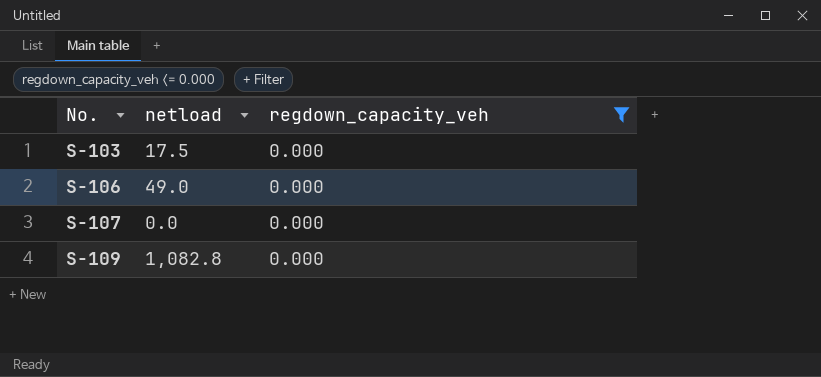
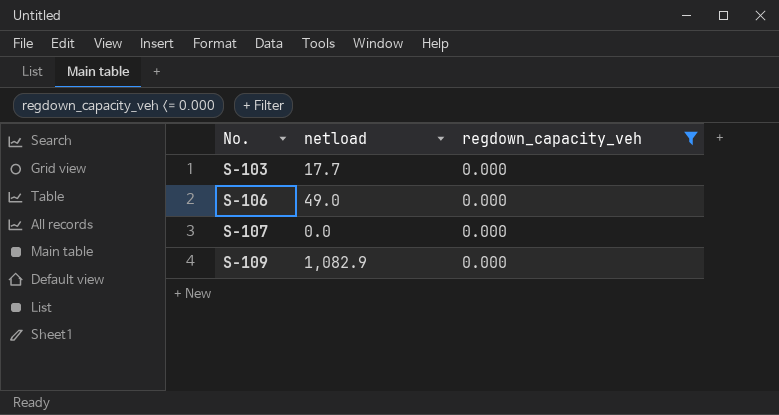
S-103 | netload: 17.5 -> 17.7
S-109 | netload: 1,082.8 -> 1,082.9

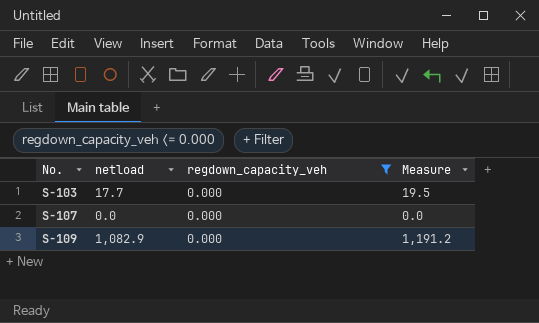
column Measure | formula: none -> [netload] * 1.1
row S-106: 49.0 | 0.000 -> none

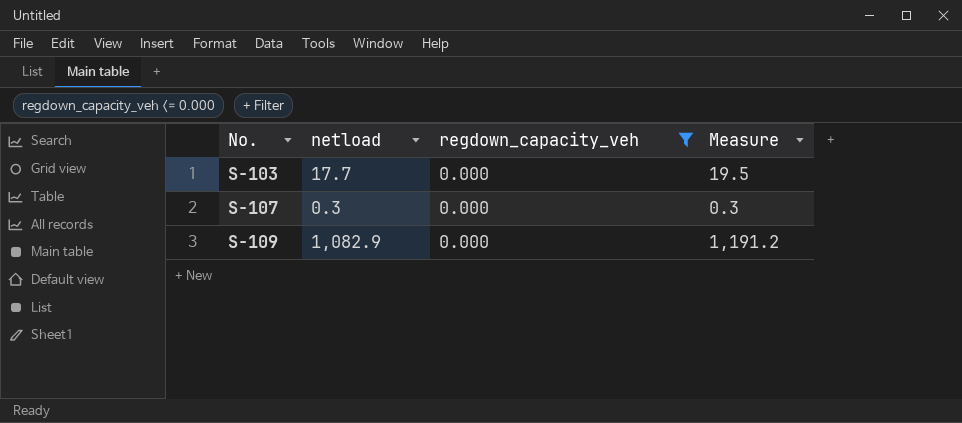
S-107 | netload: 0.0 -> 0.3
S-107 | Measure: 0.0 -> 0.3

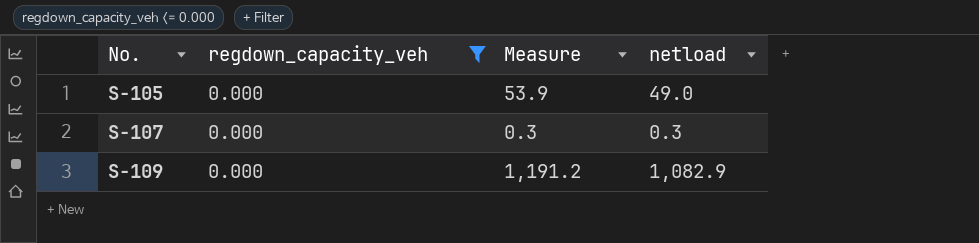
column netload | position: 2 -> 4
row S-103: 17.7 | 0.000 | 19.5 -> none
row S-105: none -> 0.000 | 53.9 | 49.0

